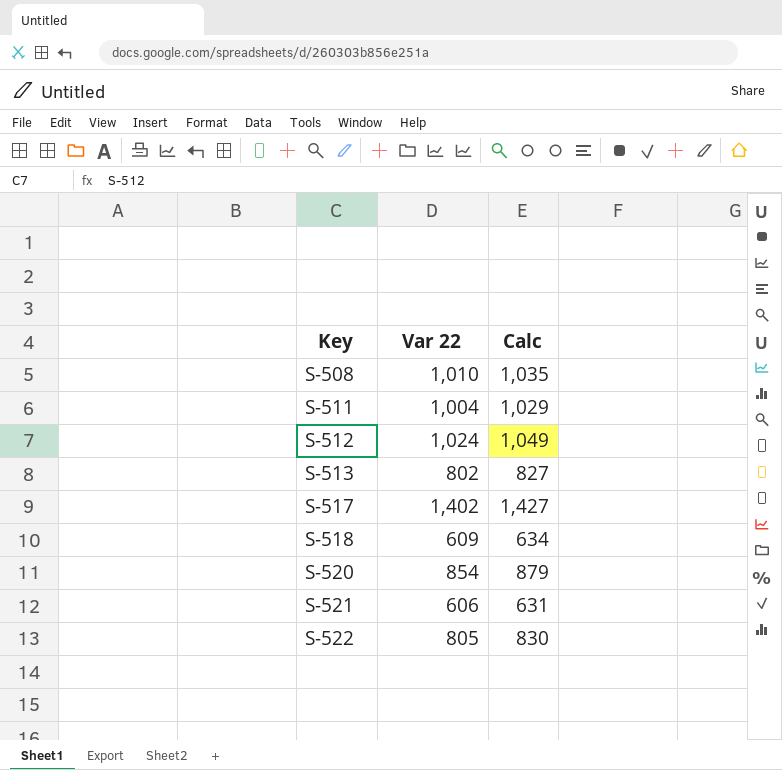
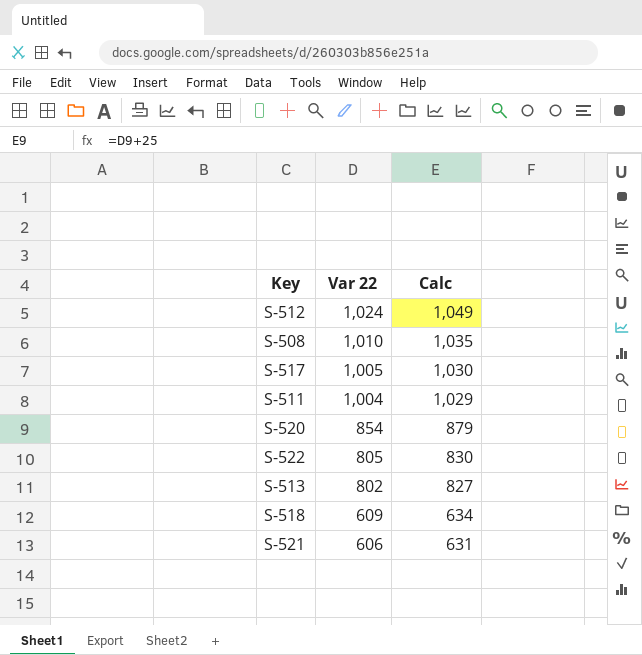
row order: Key ascending -> Var 22 descending
S-517 | Var 22: 1,402 -> 1,005
S-517 | Calc: 1,427 -> 1,030

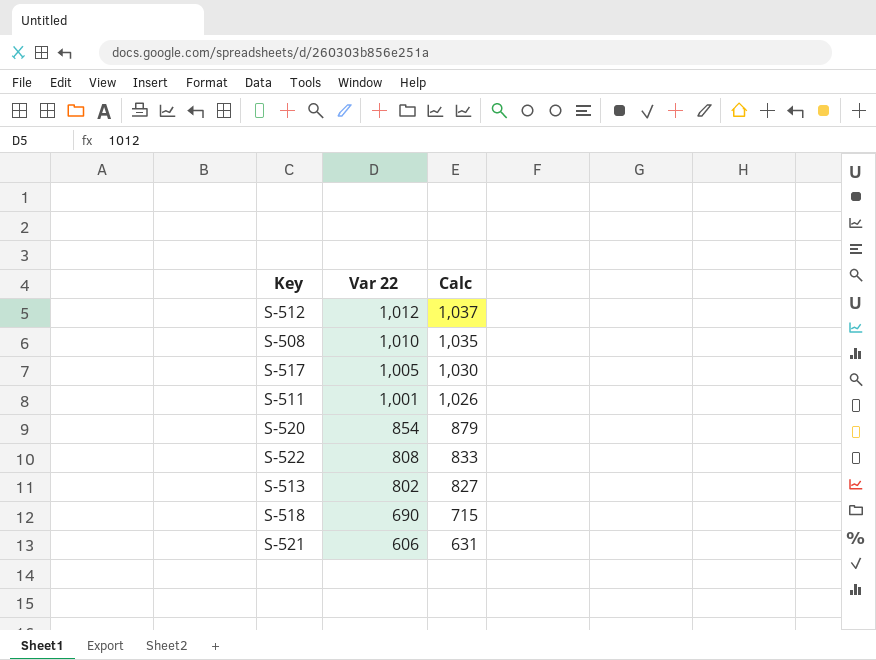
S-512 | Var 22: 1,024 -> 1,012
S-512 | Calc: 1,049 -> 1,037
S-511 | Var 22: 1,004 -> 1,001
S-511 | Calc: 1,029 -> 1,026
S-522 | Var 22: 805 -> 808
S-522 | Calc: 830 -> 833
S-518 | Var 22: 609 -> 690
S-518 | Calc: 634 -> 715

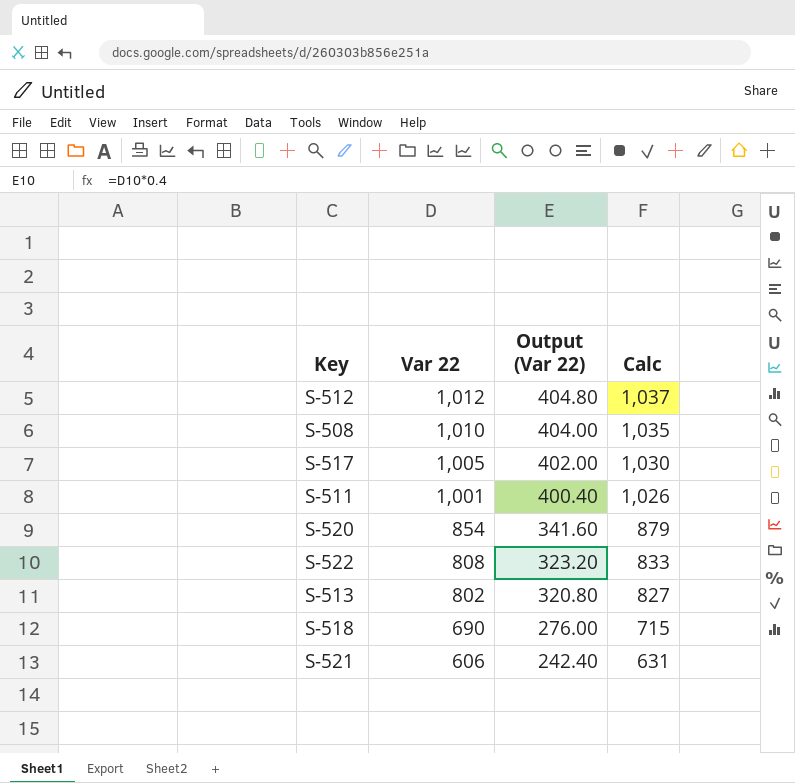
column Output (Var 22) | formula: none -> [Var 22] * 0.4

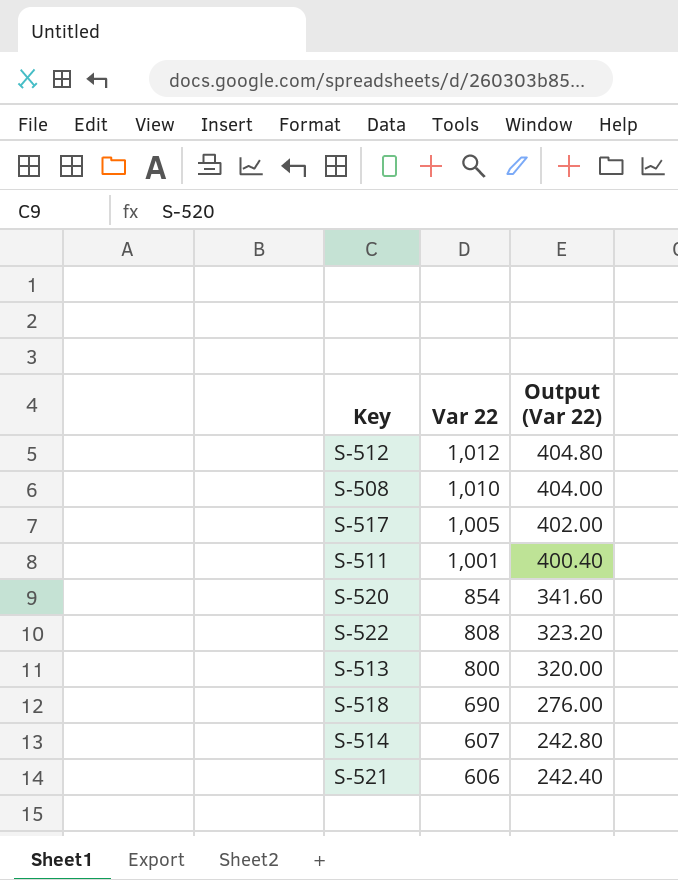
column Calc | formula: [Var 22] + 25 -> none
S-513 | Var 22: 802 -> 800
S-513 | Output (Var 22): 320.80 -> 320.00
row S-514: none -> 607 | 242.80

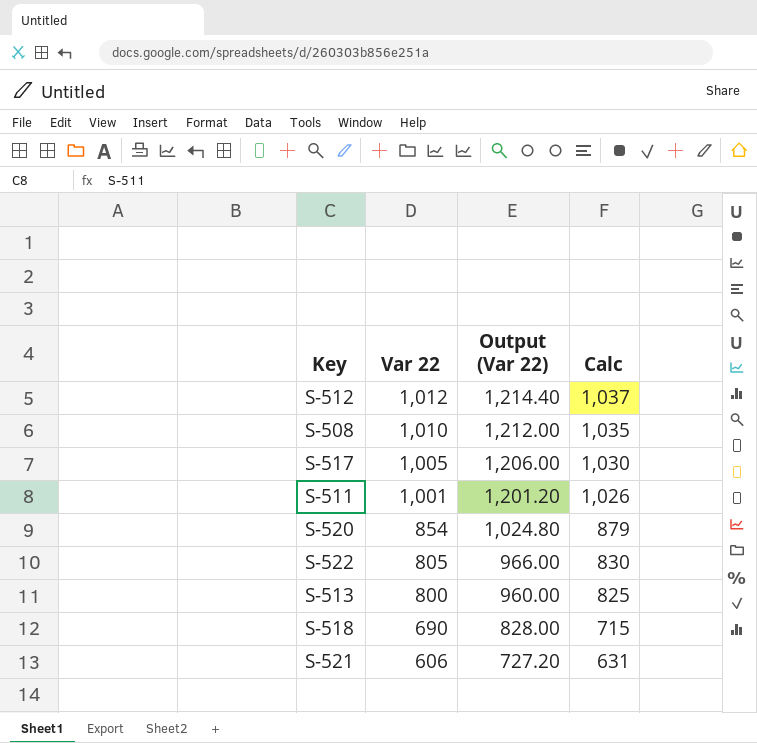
column Output (Var 22) | formula: [Var 22] * 0.4 -> [Var 22] * 1.2
column Calc | formula: none -> [Var 22] + 25
row S-514: 607 | 242.80 -> none
S-522 | Var 22: 808 -> 805

